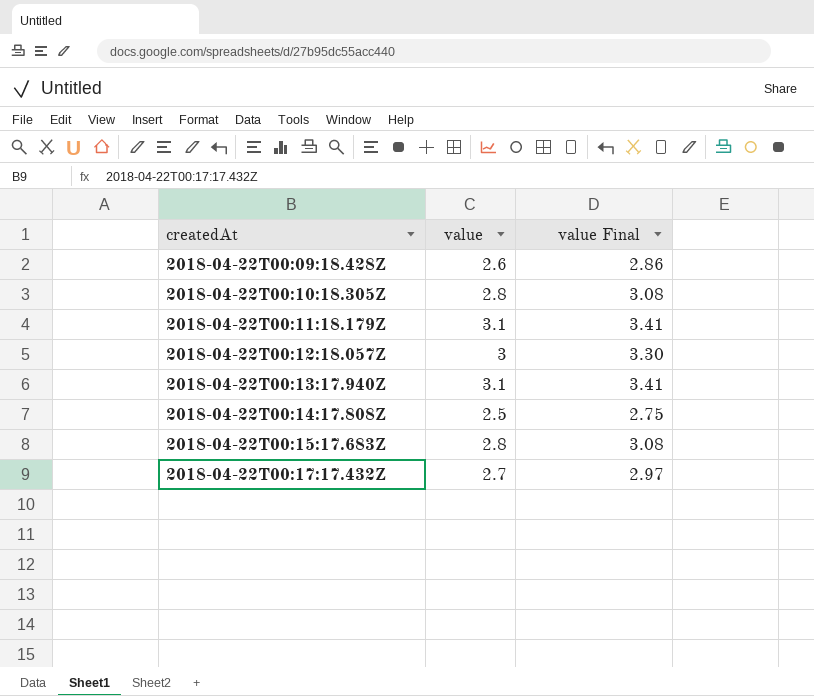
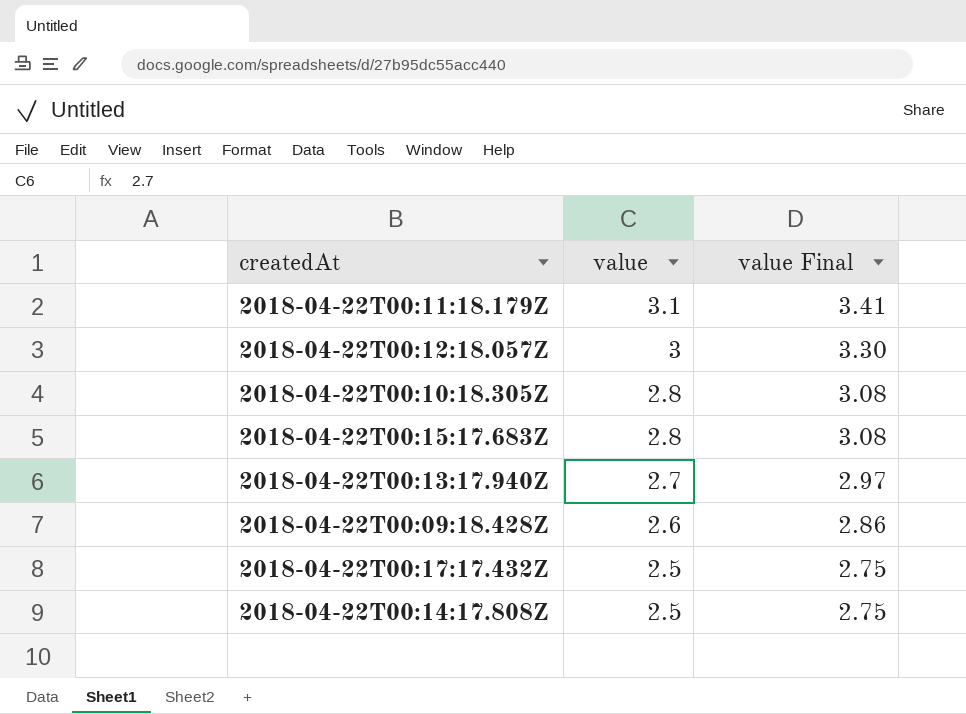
row order: createdAt ascending -> value descending
2018-04-22T00:13:17.940Z | value: 3.1 -> 2.7
2018-04-22T00:13:17.940Z | value Final: 3.41 -> 2.97
2018-04-22T00:17:17.432Z | value: 2.7 -> 2.5
2018-04-22T00:17:17.432Z | value Final: 2.97 -> 2.75

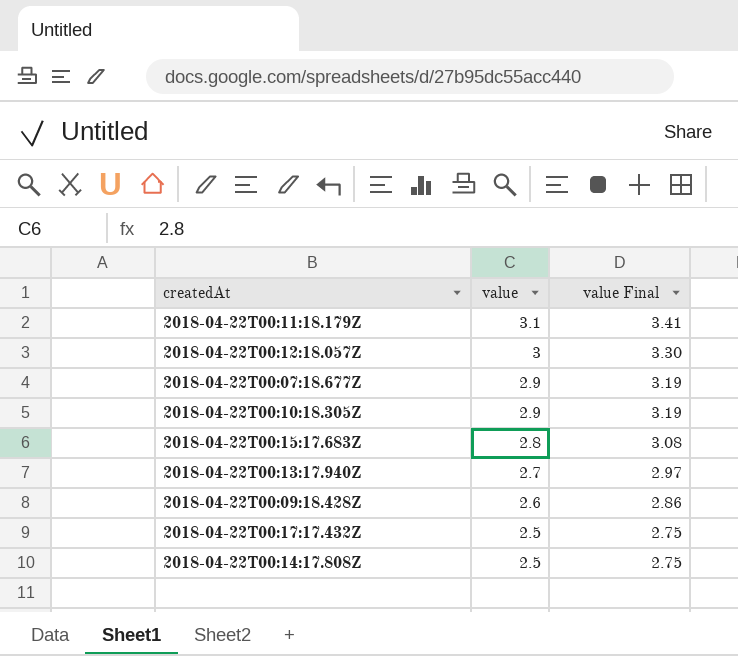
row 2018-04-22T00:07:18.677Z: none -> 2.9 | 3.19
2018-04-22T00:10:18.305Z | value: 2.8 -> 2.9
2018-04-22T00:10:18.305Z | value Final: 3.08 -> 3.19

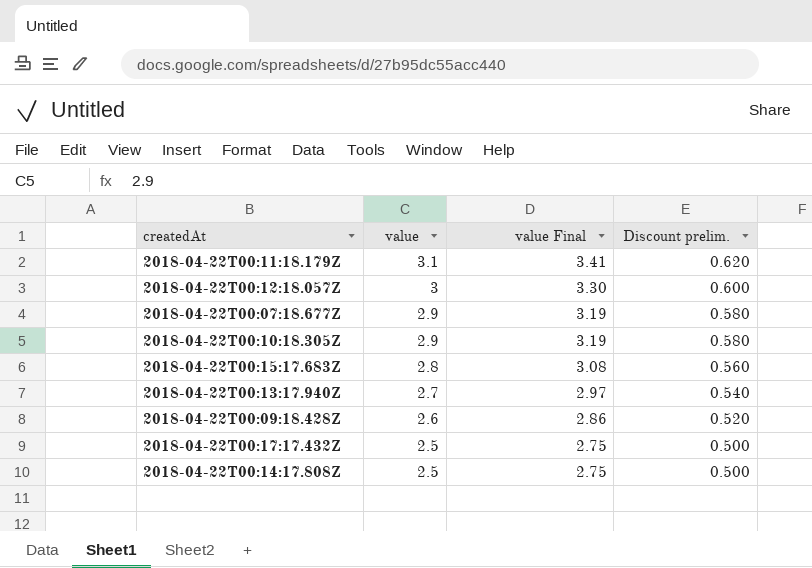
column Discount prelim. | formula: none -> [value] * 0.2

